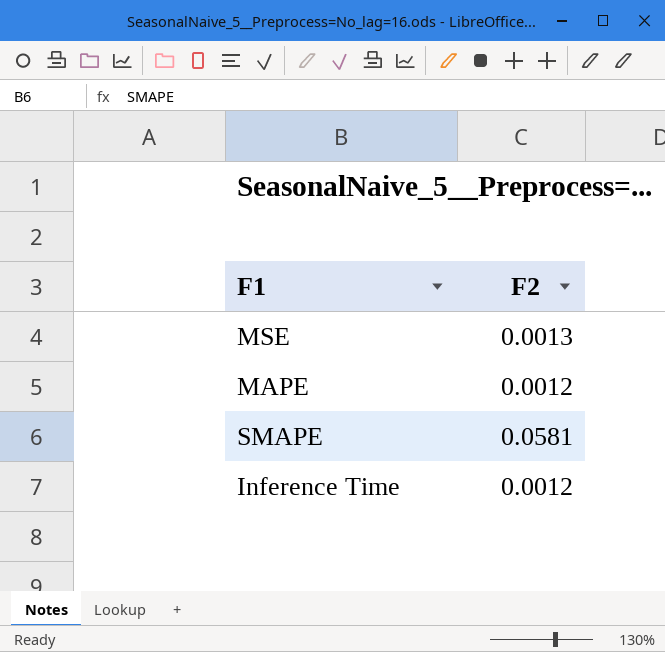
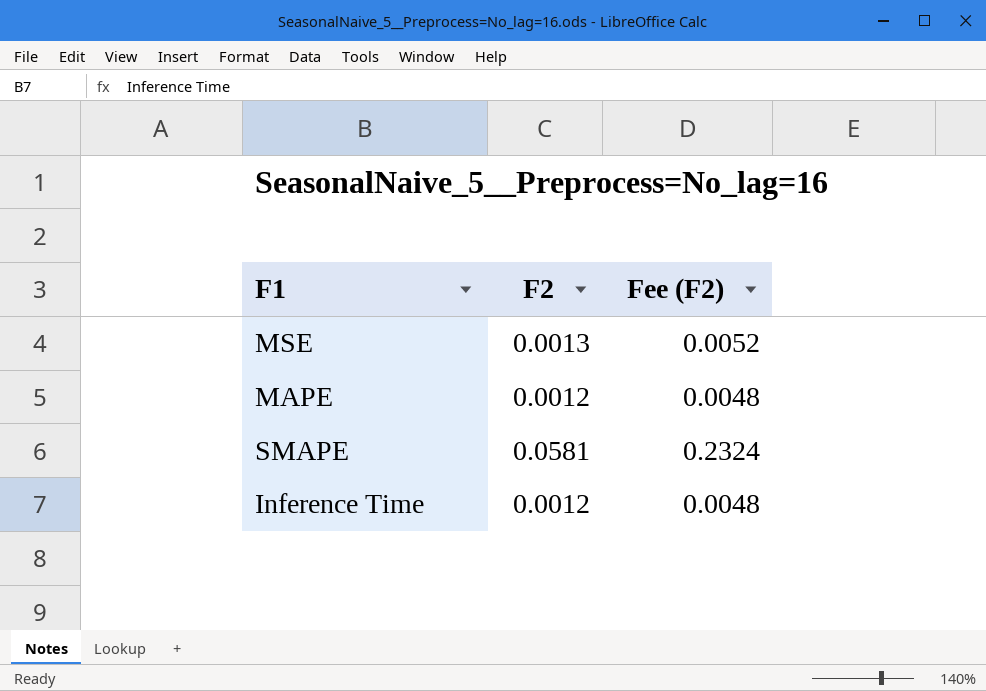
column Fee (F2) | formula: none -> [F2] * 4

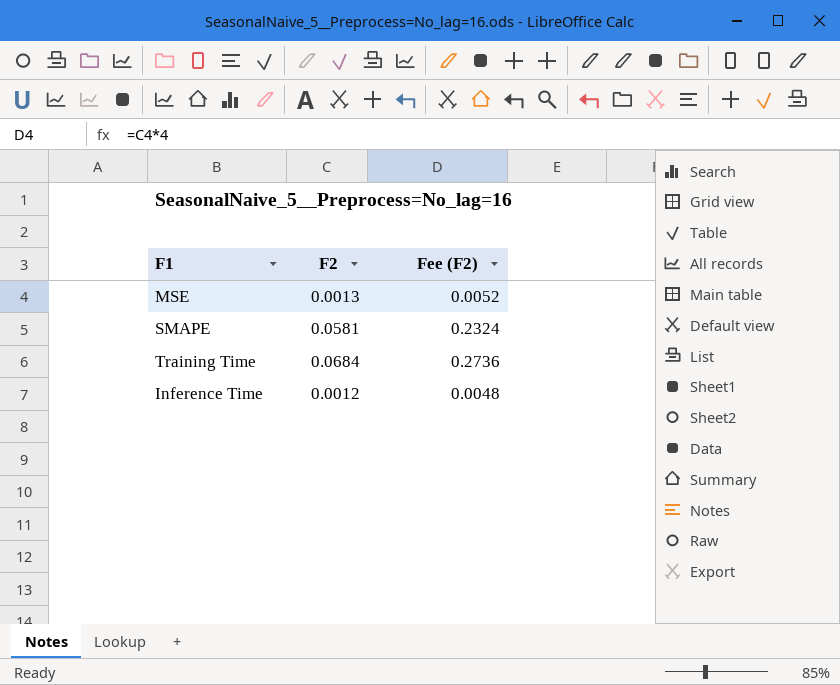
row MAPE: 0.0012 | 0.0048 -> none
row Training Time: none -> 0.0684 | 0.2736

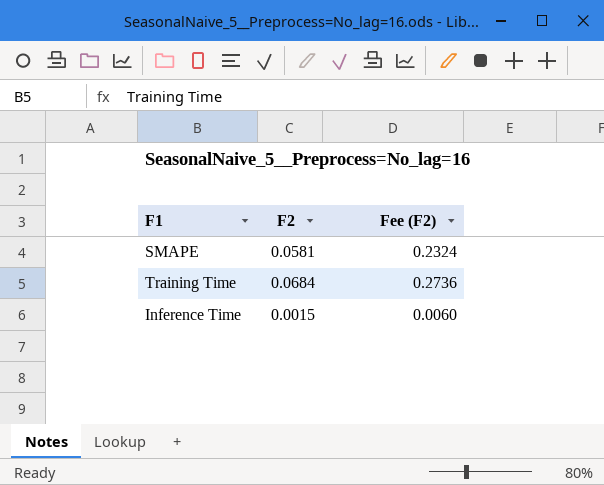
row MSE: 0.0013 | 0.0052 -> none
Inference Time | F2: 0.0012 -> 0.0015
Inference Time | Fee (F2): 0.0048 -> 0.0060

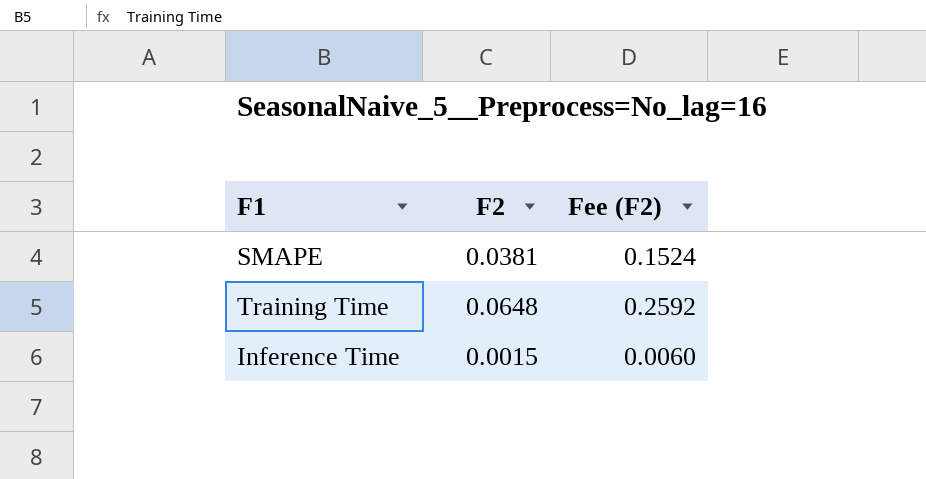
SMAPE | F2: 0.0581 -> 0.0381
SMAPE | Fee (F2): 0.2324 -> 0.1524
Training Time | F2: 0.0684 -> 0.0648
Training Time | Fee (F2): 0.2736 -> 0.2592

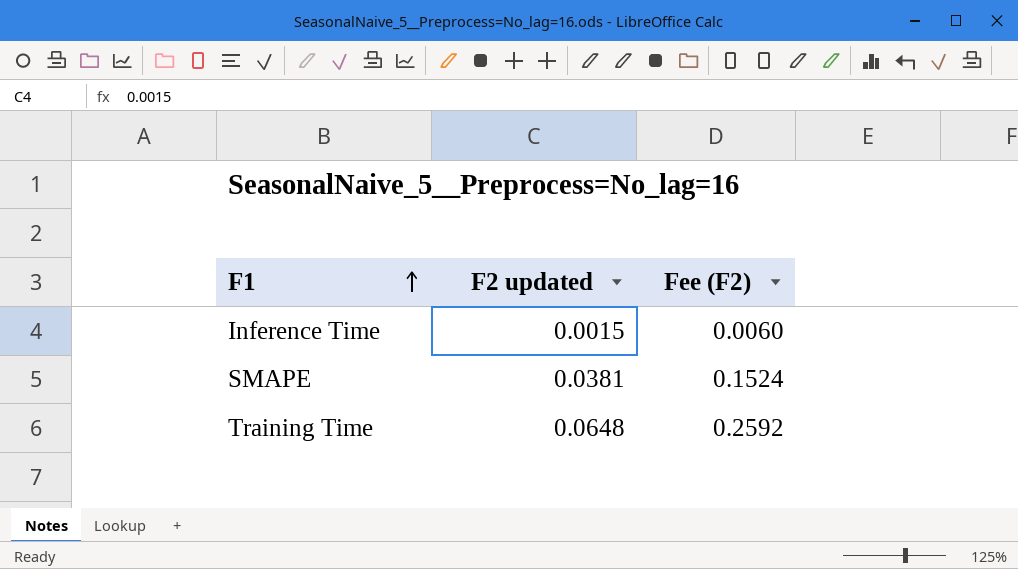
row order: none -> F1 ascending
column name: F2 -> F2 updated

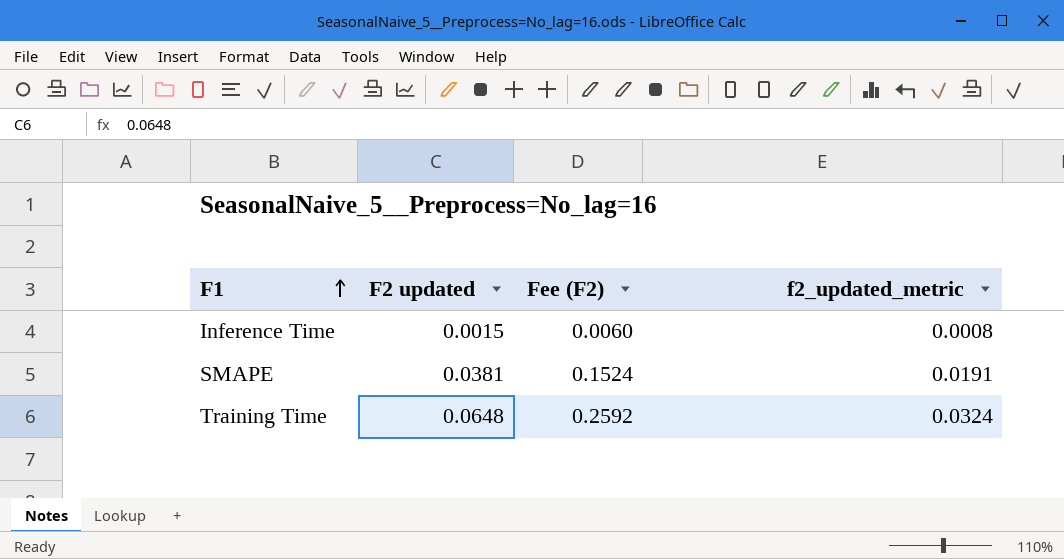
column f2_updated_metric | formula: none -> [F2 updated] * 0.5

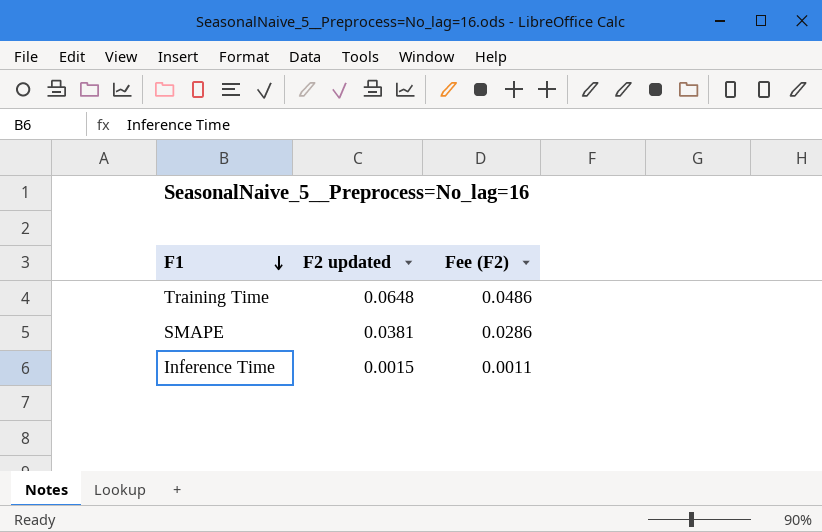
row order: F1 ascending -> F1 descending
column f2_updated_metric | formula: [F2 updated] * 0.5 -> none
column Fee (F2) | formula: [F2 updated] * 4 -> [F2 updated] * 0.75

